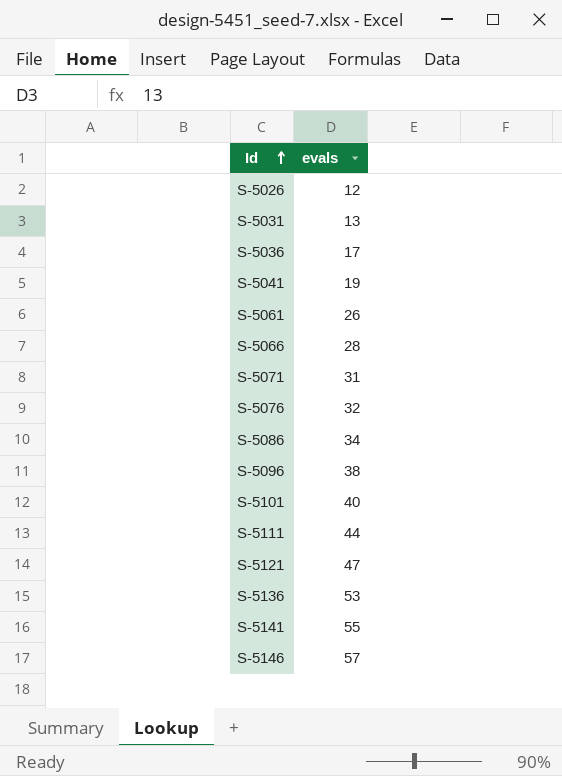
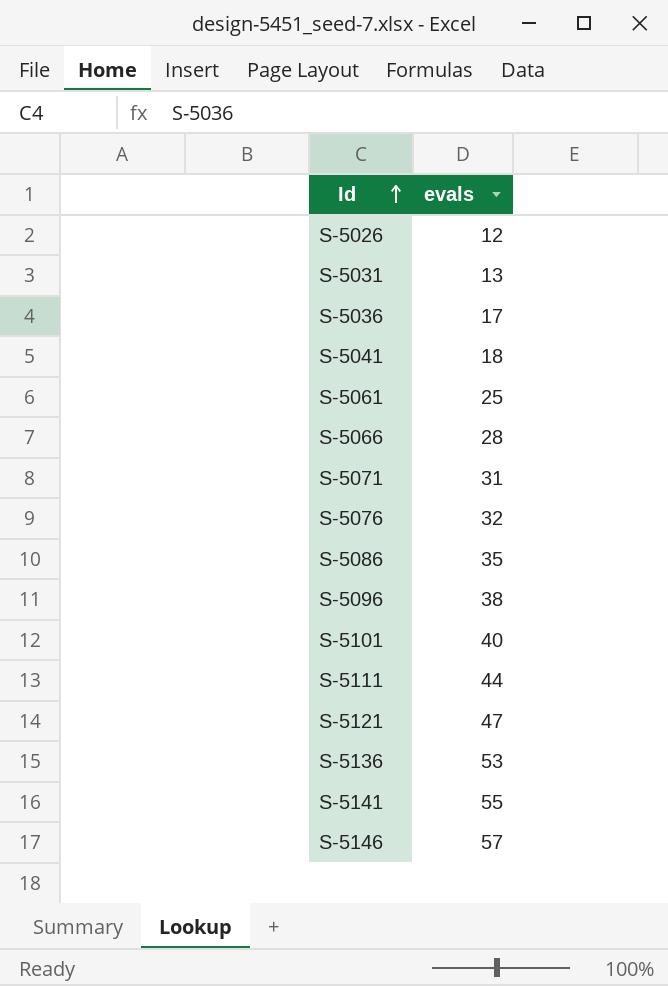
S-5041 | evals: 19 -> 18
S-5061 | evals: 26 -> 25
S-5086 | evals: 34 -> 35

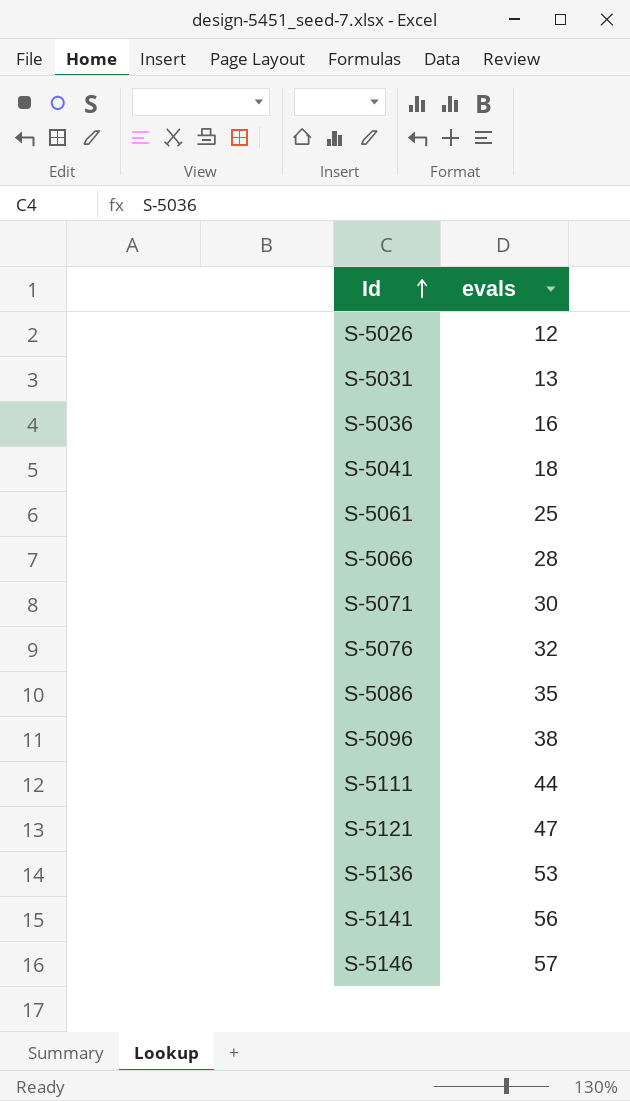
row S-5101: 40 -> none
S-5036 | evals: 17 -> 16
S-5071 | evals: 31 -> 30
S-5141 | evals: 55 -> 56

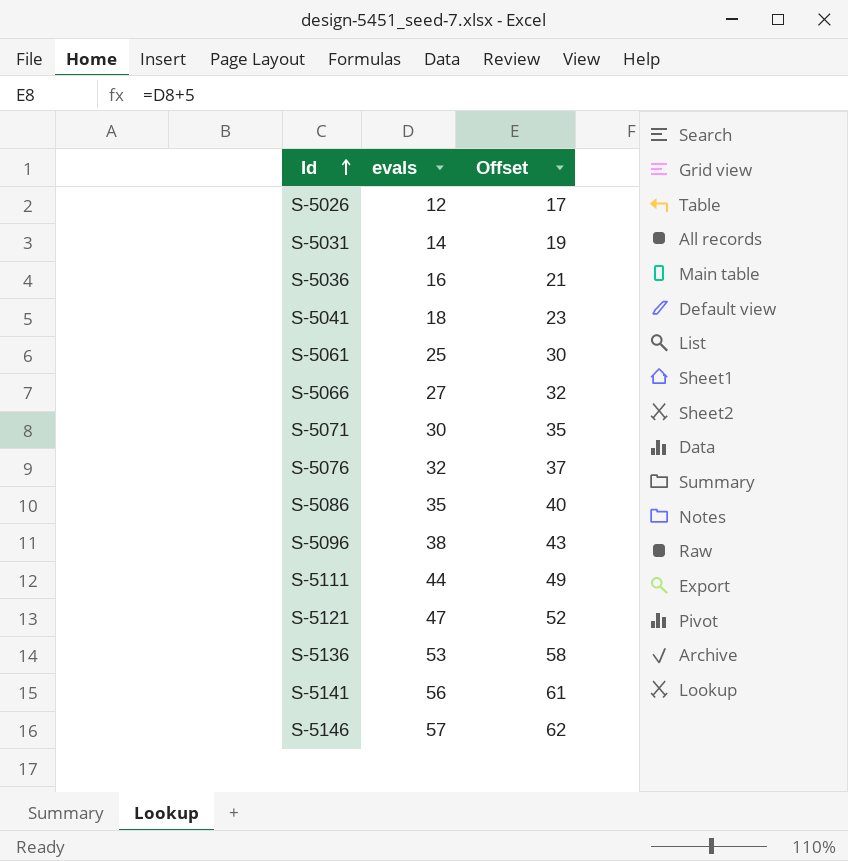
column Offset | formula: none -> [evals] + 5
S-5031 | evals: 13 -> 14
S-5066 | evals: 28 -> 27

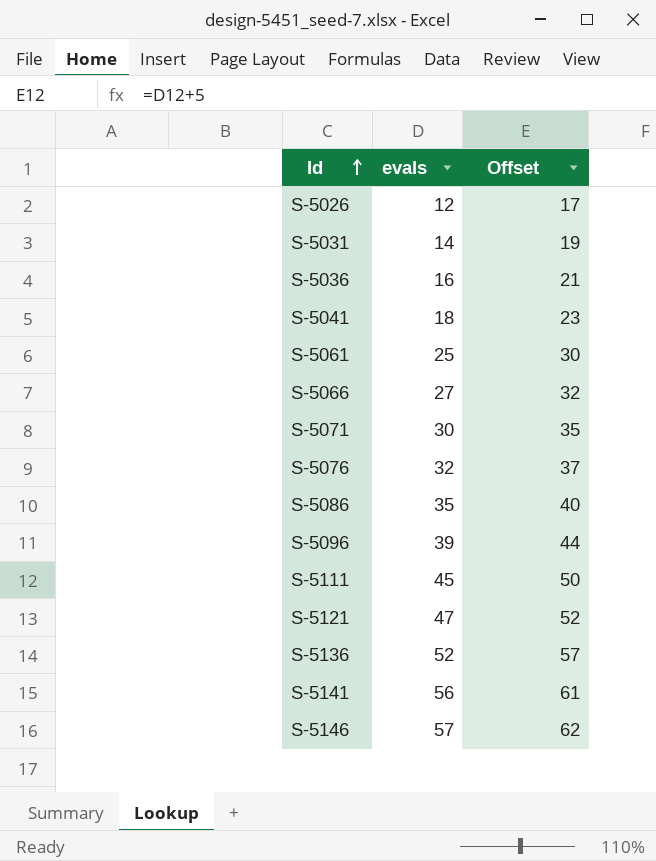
S-5096 | evals: 38 -> 39
S-5096 | Offset: 43 -> 44
S-5111 | evals: 44 -> 45
S-5111 | Offset: 49 -> 50
S-5136 | evals: 53 -> 52
S-5136 | Offset: 58 -> 57

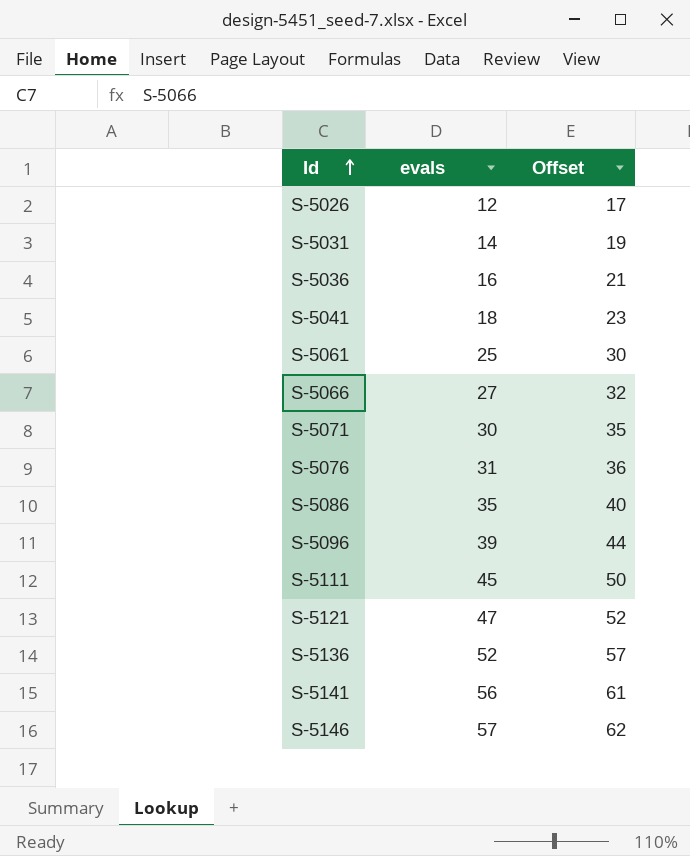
S-5076 | evals: 32 -> 31
S-5076 | Offset: 37 -> 36

